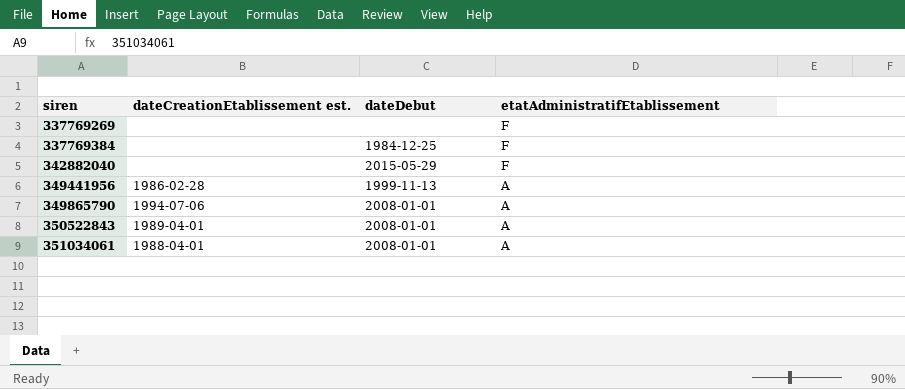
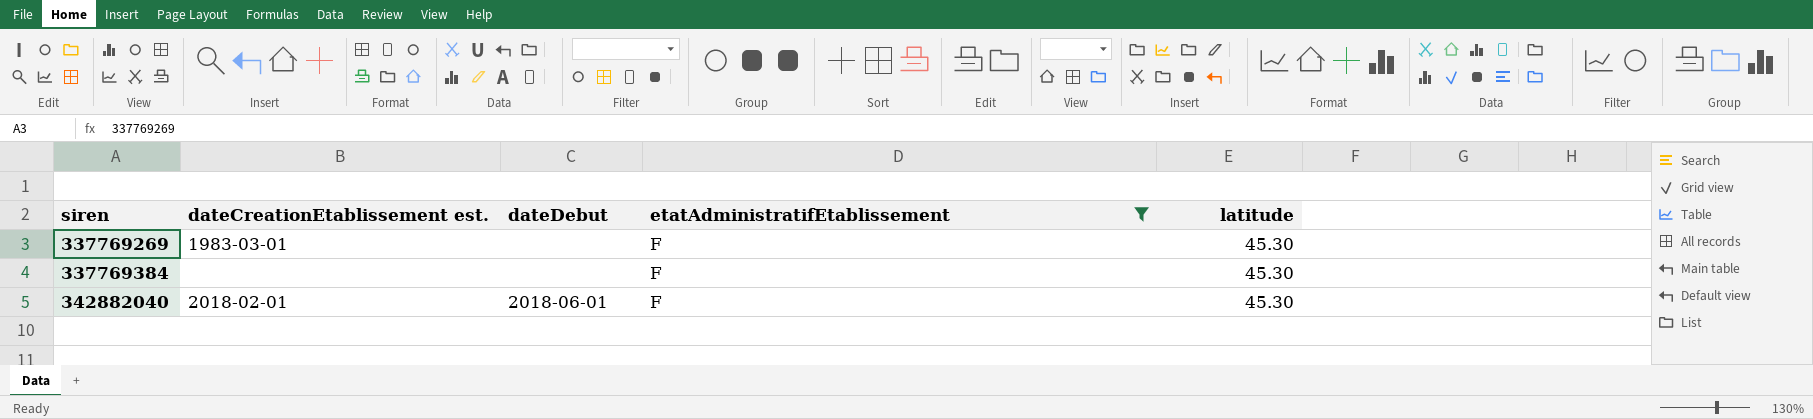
filter: none -> etatAdministratifEtablissement = F
column latitude | position: none -> 5
337769269 | dateCreationEtablissement est.: none -> 1983-03-01
337769384 | dateDebut: 1984-12-25 -> none
342882040 | dateCreationEtablissement est.: none -> 2018-02-01
342882040 | dateDebut: 2015-05-29 -> 2018-06-01

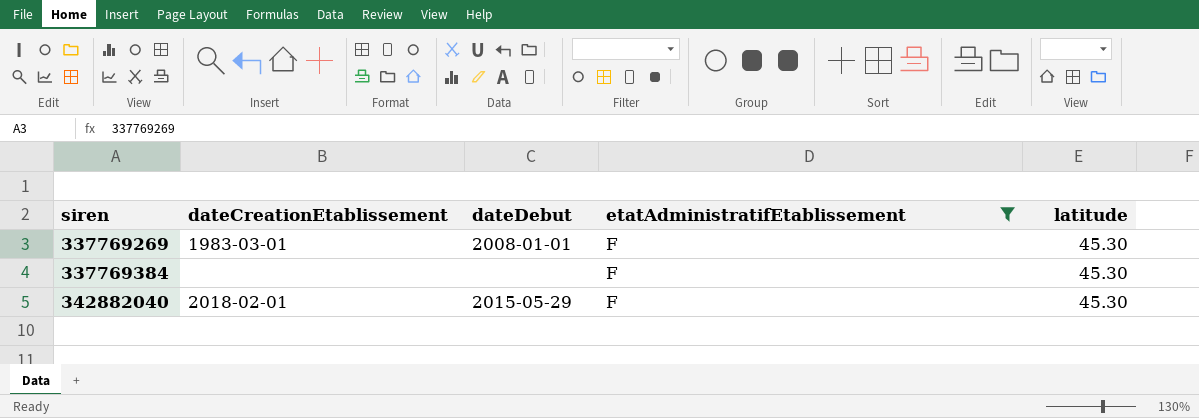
column name: dateCreationEtablissement est. -> dateCreationEtablissement
337769269 | dateDebut: none -> 2008-01-01
342882040 | dateDebut: 2018-06-01 -> 2015-05-29

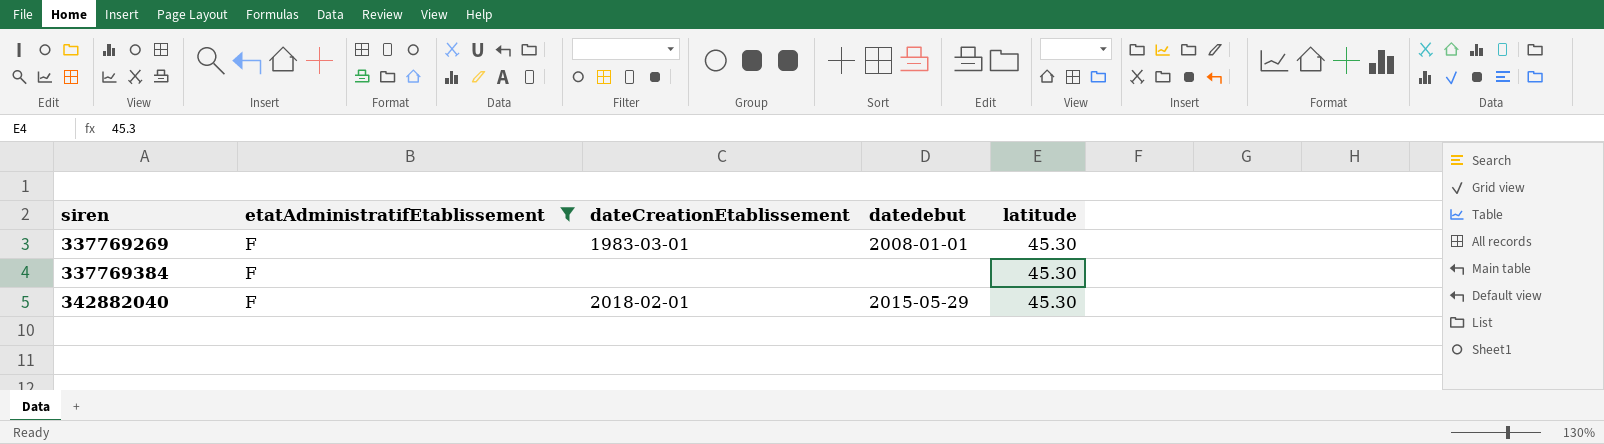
column etatAdministratifEtablissement | position: 4 -> 2
column name: dateDebut -> datedebut

